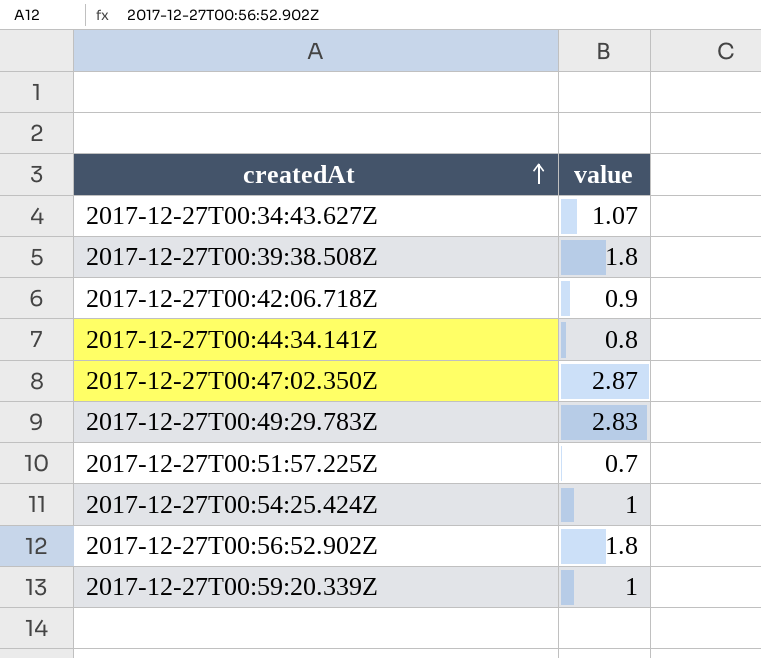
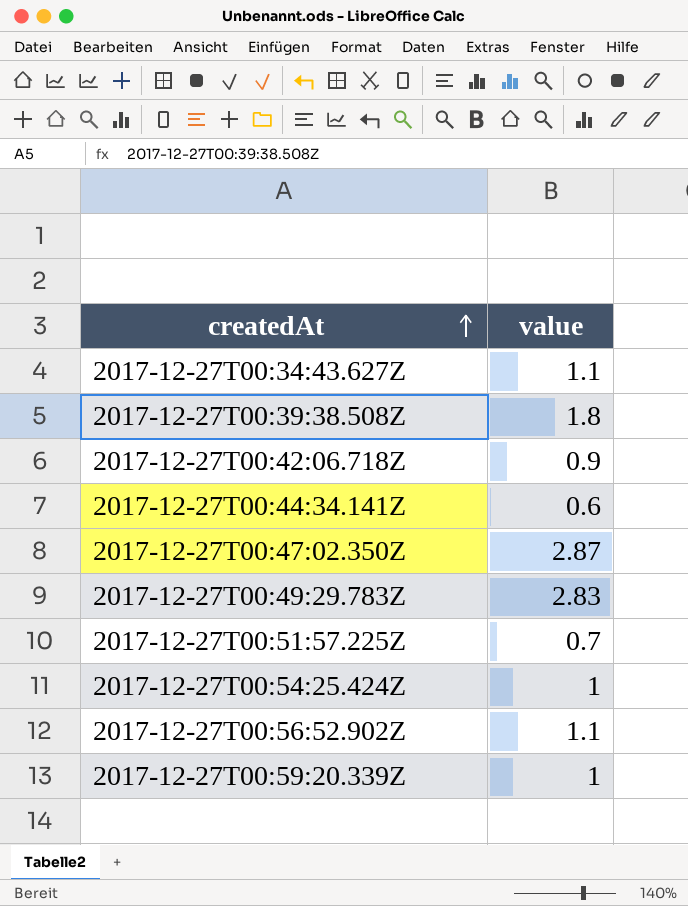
2017-12-27T00:34:43.627Z | value: 1.07 -> 1.1
2017-12-27T00:44:34.141Z | value: 0.8 -> 0.6
2017-12-27T00:56:52.902Z | value: 1.8 -> 1.1

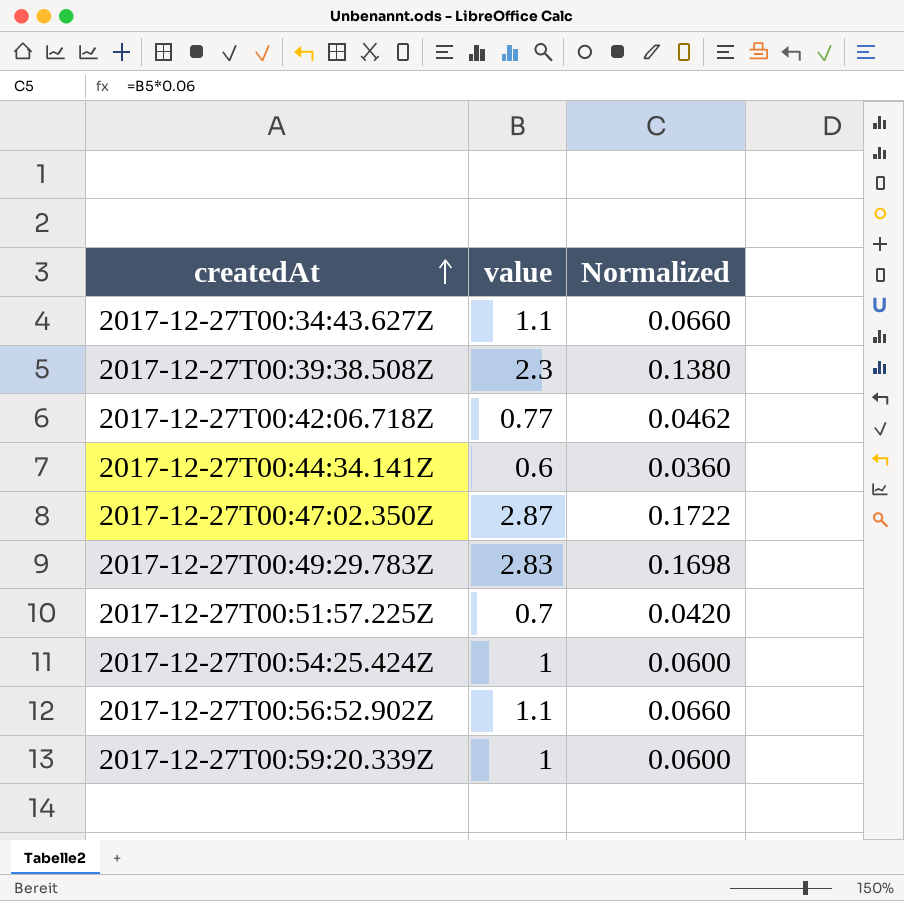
column Normalized | formula: none -> [value] * 0.06
2017-12-27T00:39:38.508Z | value: 1.8 -> 2.3
2017-12-27T00:42:06.718Z | value: 0.9 -> 0.77

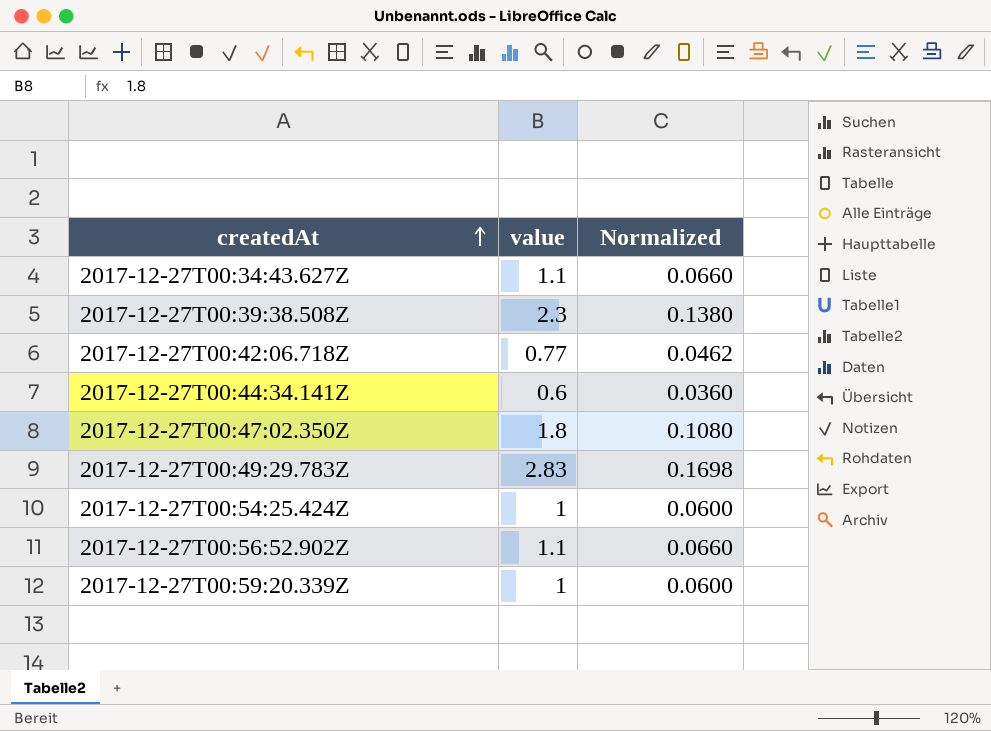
row 2017-12-27T00:51:57.225Z: 0.7 | 0.0420 -> none
2017-12-27T00:47:02.350Z | value: 2.87 -> 1.8
2017-12-27T00:47:02.350Z | Normalized: 0.1722 -> 0.1080

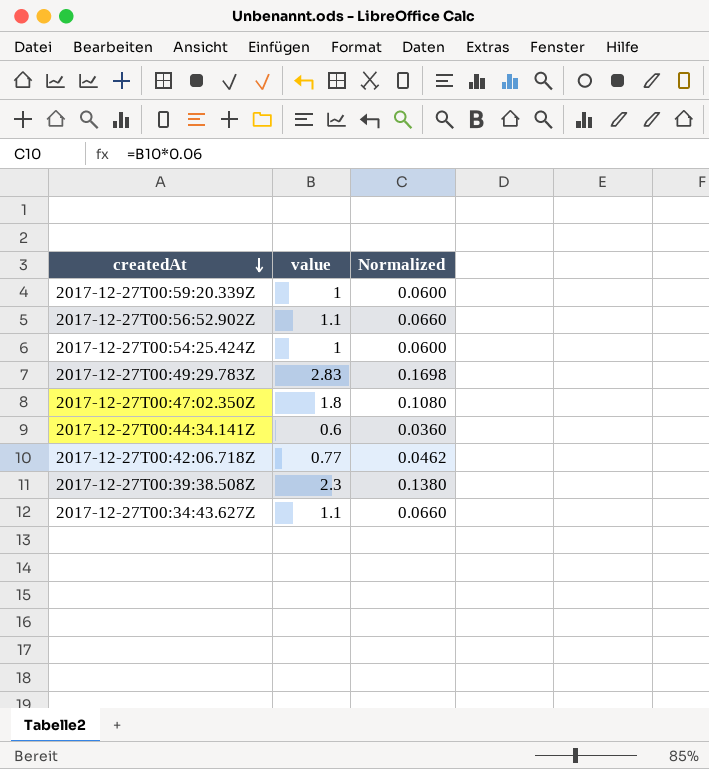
row order: createdAt ascending -> createdAt descending

